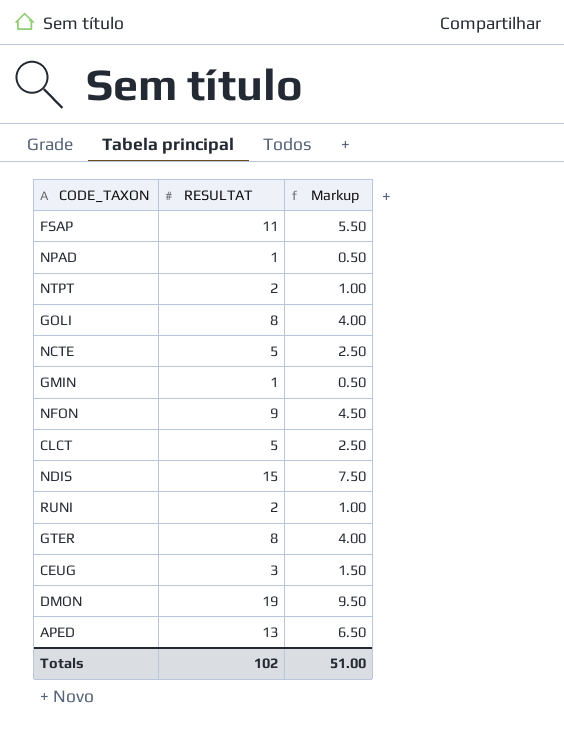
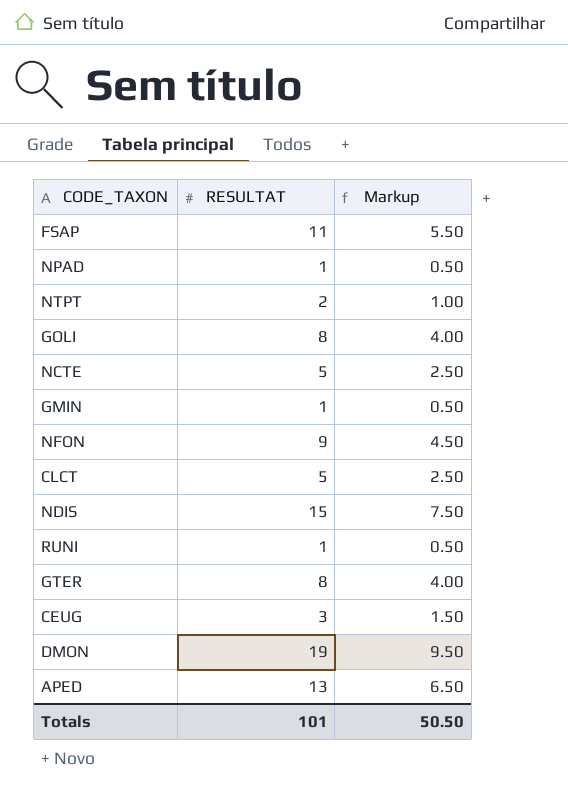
RUNI | RESULTAT: 2 -> 1
RUNI | Markup: 1.00 -> 0.50
Totals | RESULTAT: 102 -> 101
Totals | Markup: 51.00 -> 50.50

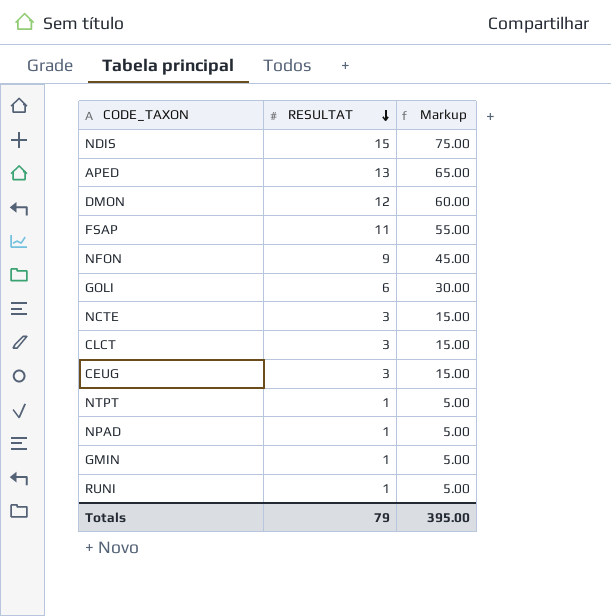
row order: none -> RESULTAT descending
column Markup | formula: [RESULTAT] * 0.5 -> [RESULTAT] * 5
row GTER: 8 | 4.00 -> none
DMON | RESULTAT: 19 -> 12
GOLI | RESULTAT: 8 -> 6
NCTE | RESULTAT: 5 -> 3
CLCT | RESULTAT: 5 -> 3
NTPT | RESULTAT: 2 -> 1
Totals | RESULTAT: 101 -> 79
Totals | Markup: 50.50 -> 395.00

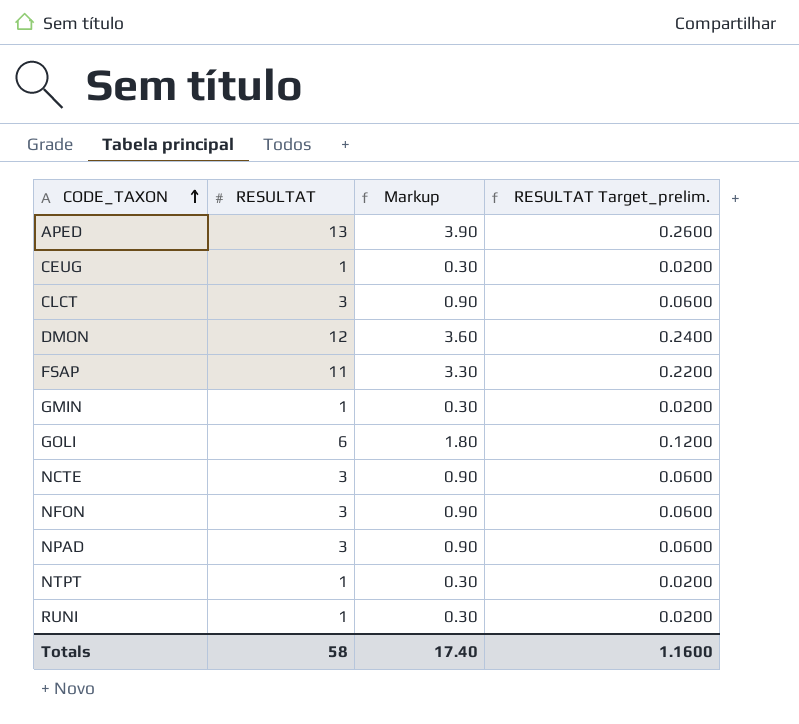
row order: RESULTAT descending -> CODE_TAXON ascending
column Markup | formula: [RESULTAT] * 5 -> [RESULTAT] * 0.3
column RESULTAT Target_prelim. | formula: none -> [RESULTAT] * 0.02
row NDIS: 15 | 75.00 -> none
CEUG | RESULTAT: 3 -> 1
NFON | RESULTAT: 9 -> 3
NPAD | RESULTAT: 1 -> 3
Totals | RESULTAT: 79 -> 58
Totals | Markup: 395.00 -> 17.40

